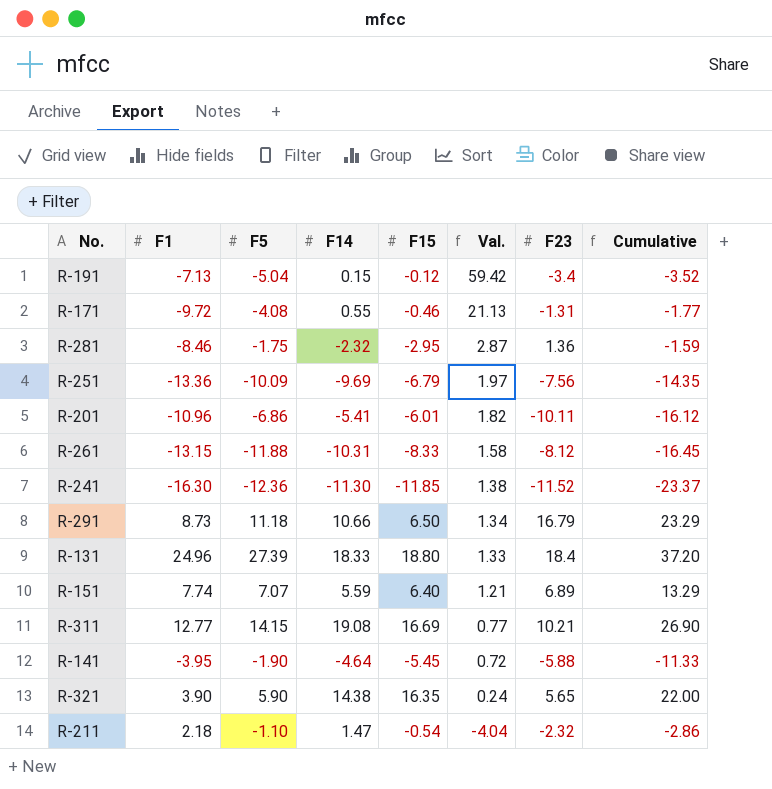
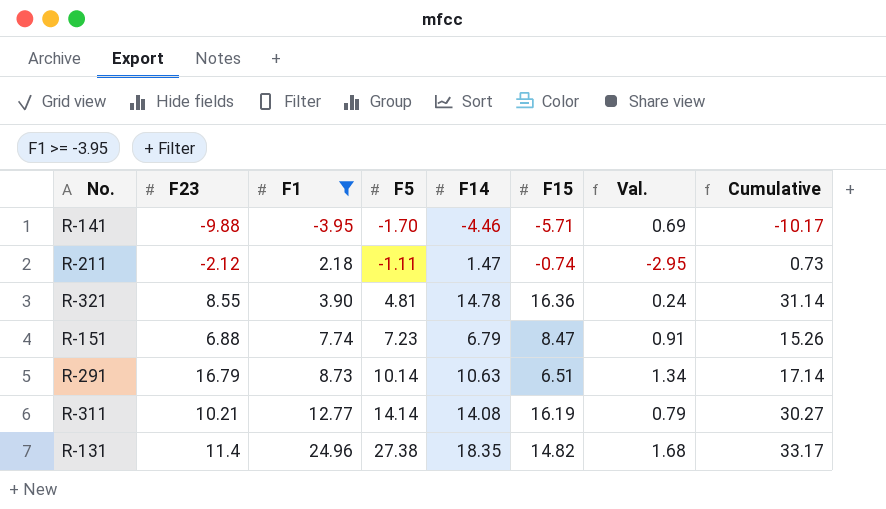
filter: none -> F1 >= -3.95
row order: Val. descending -> F1 ascending
column F23 | position: 7 -> 2
column Cumulative | formula: [F15] + [F23] -> [F14] + [F15]
R-141 | F23: -5.88 -> -9.88
R-141 | F5: -1.90 -> -1.70
R-141 | F14: -4.64 -> -4.46
R-141 | F15: -5.45 -> -5.71
R-141 | Val.: 0.72 -> 0.69
R-211 | F23: -2.32 -> -2.12
R-211 | F5: -1.10 -> -1.11
R-211 | F15: -0.54 -> -0.74
R-211 | Val.: -4.04 -> -2.95
R-321 | F23: 5.65 -> 8.55
R-321 | F5: 5.90 -> 4.81
R-321 | F14: 14.38 -> 14.78
R-321 | F15: 16.35 -> 16.36
R-151 | F23: 6.89 -> 6.88
R-151 | F5: 7.07 -> 7.23
R-151 | F14: 5.59 -> 6.79
R-151 | F15: 6.40 -> 8.47
R-151 | Val.: 1.21 -> 0.91
R-291 | F5: 11.18 -> 10.14
R-291 | F14: 10.66 -> 10.63
R-291 | F15: 6.50 -> 6.51
R-311 | F5: 14.15 -> 14.14
R-311 | F14: 19.08 -> 14.08
R-311 | F15: 16.69 -> 16.19
R-311 | Val.: 0.77 -> 0.79
R-131 | F23: 18.4 -> 11.4
R-131 | F5: 27.39 -> 27.38
R-131 | F14: 18.33 -> 18.35
R-131 | F15: 18.80 -> 14.82
R-131 | Val.: 1.33 -> 1.68

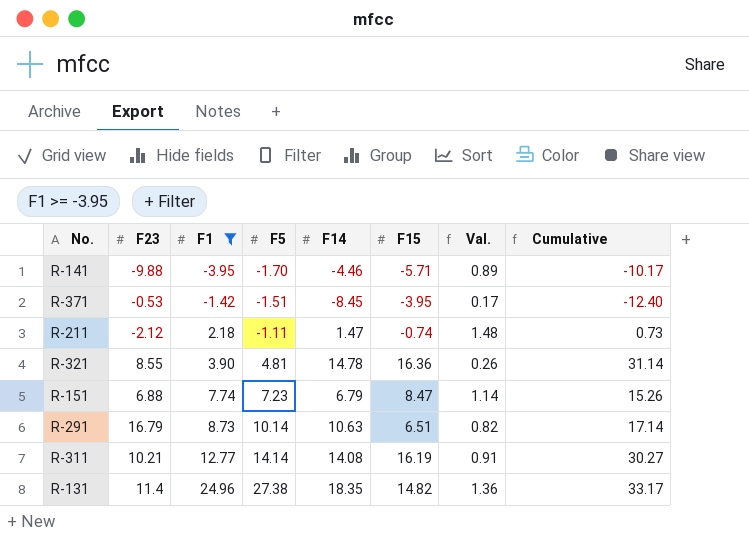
column Val. | formula: [F1] / [F15] -> [F1] / [F14]
row R-371: none -> -0.53 | -1.42 | -1.51 | -8.45 | -3.95 | 0.17 | -12.40

